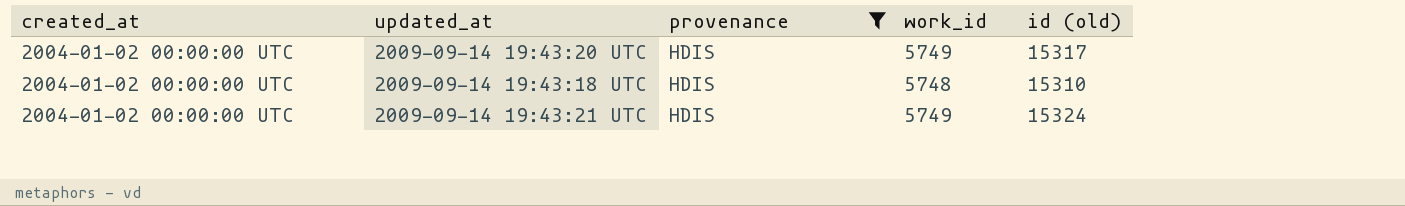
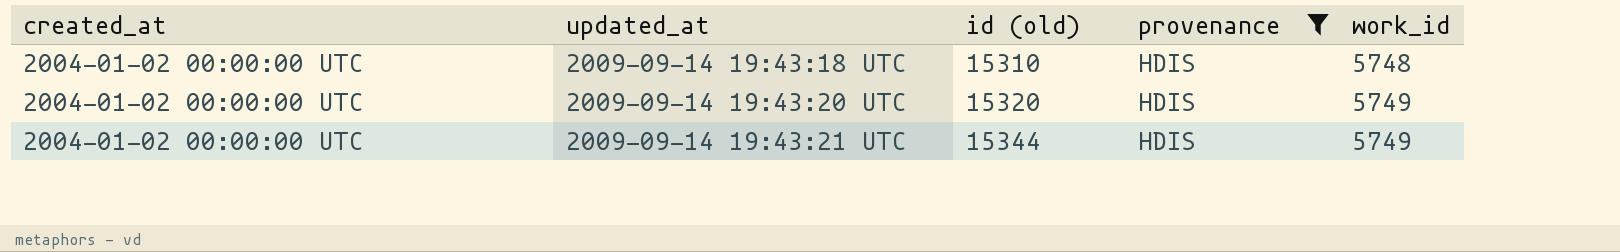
row order: none -> updated_at ascending
column id (old) | position: 5 -> 3
2009-09-14 19:43:20 UTC | id (old): 15317 -> 15320
2009-09-14 19:43:21 UTC | id (old): 15324 -> 15344

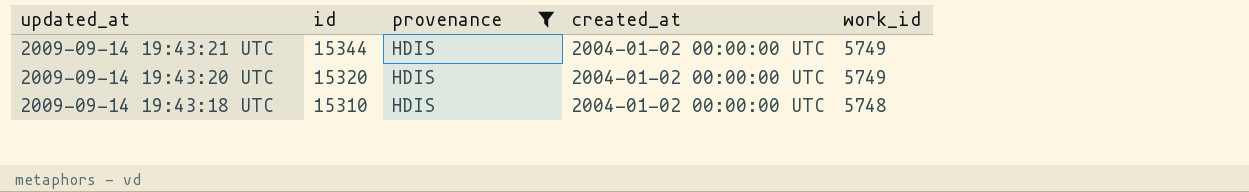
row order: updated_at ascending -> updated_at descending
column name: id (old) -> id
column created_at | position: 1 -> 4

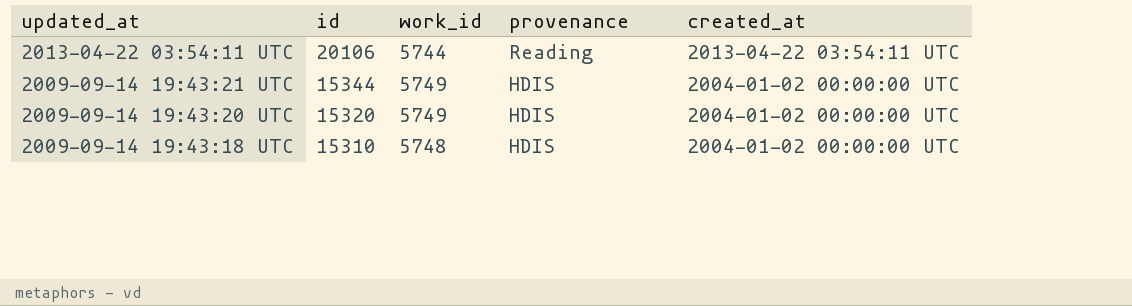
filter: provenance = HDIS -> none
column work_id | position: 5 -> 3

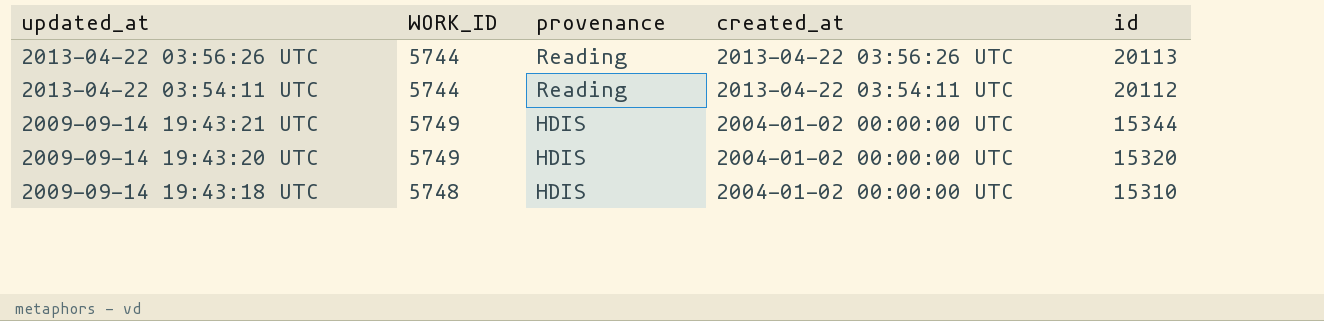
column name: work_id -> WORK_ID
column id | position: 2 -> 5
row 2013-04-22 03:56:26 UTC: none -> 5744 | Reading | 2013-04-22 03:56:26 UTC | 20113
2013-04-22 03:54:11 UTC | id: 20106 -> 20112

